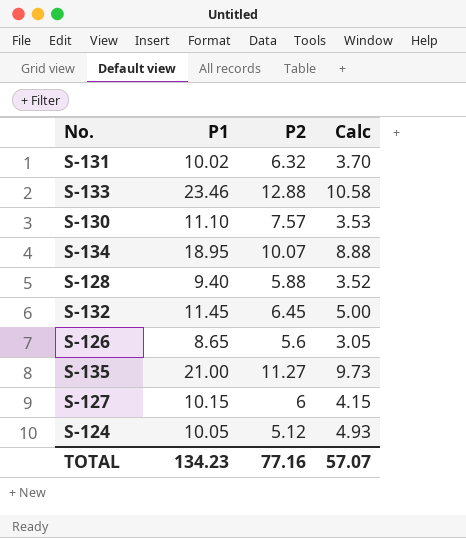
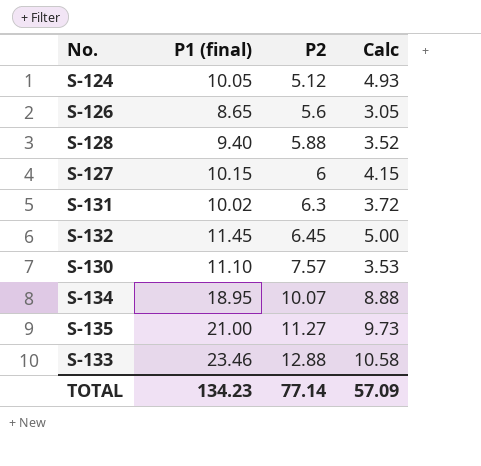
row order: none -> P2 ascending
column name: P1 -> P1 (final)
S-131 | P2: 6.32 -> 6.3
S-131 | Calc: 3.70 -> 3.72
TOTAL | P2: 77.16 -> 77.14
TOTAL | Calc: 57.07 -> 57.09

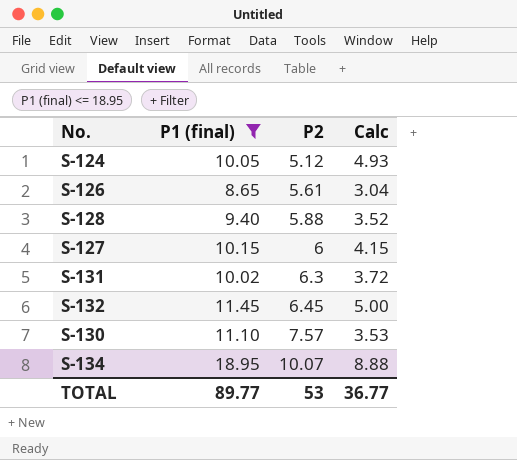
filter: none -> P1 (final) <= 18.95
S-126 | P2: 5.6 -> 5.61
S-126 | Calc: 3.05 -> 3.04
TOTAL | P1 (final): 134.23 -> 89.77
TOTAL | P2: 77.14 -> 53
TOTAL | Calc: 57.09 -> 36.77

